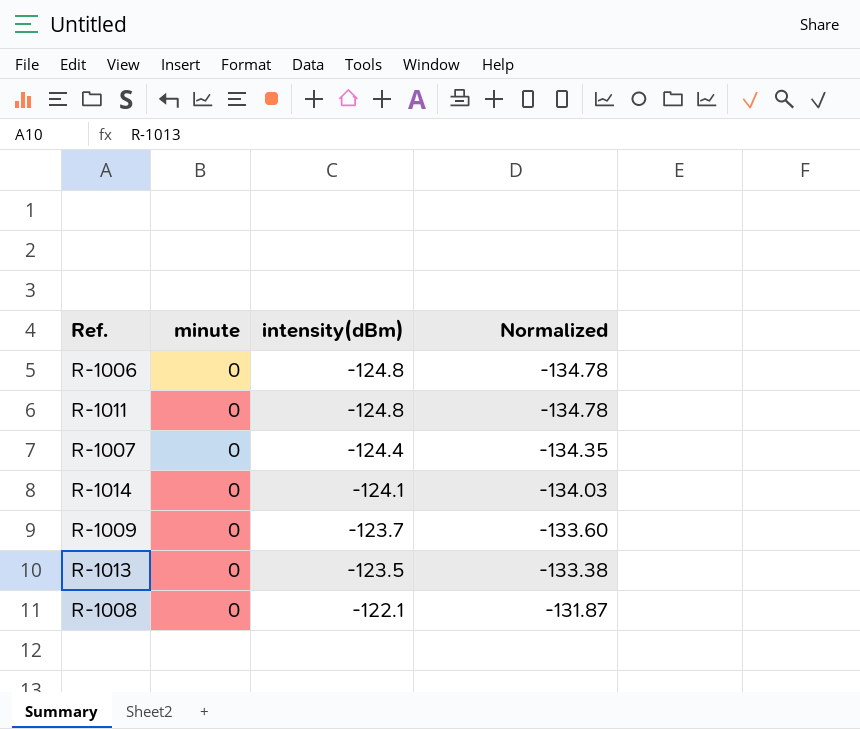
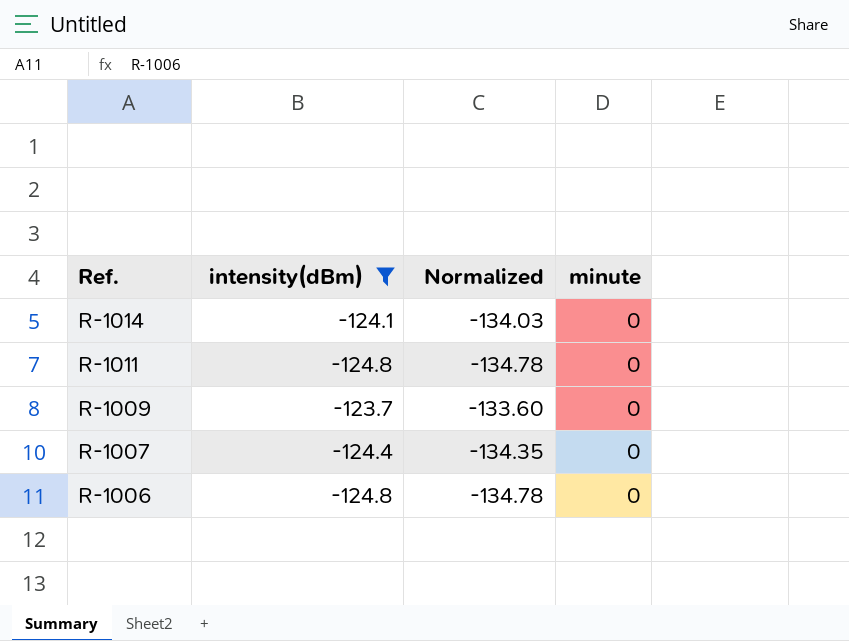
filter: none -> intensity(dBm) <= -123.7
row order: intensity(dBm) ascending -> Ref. descending
column minute | position: 2 -> 4

